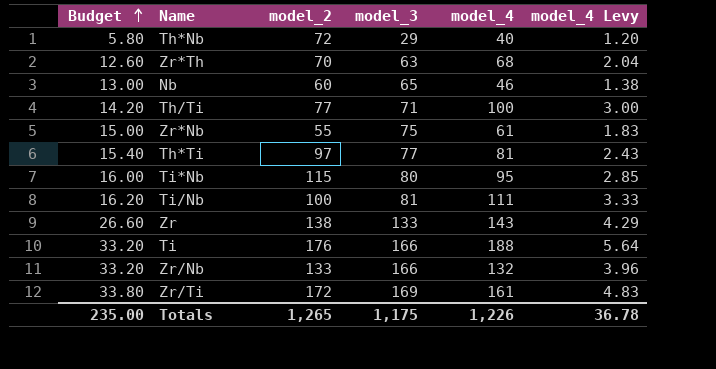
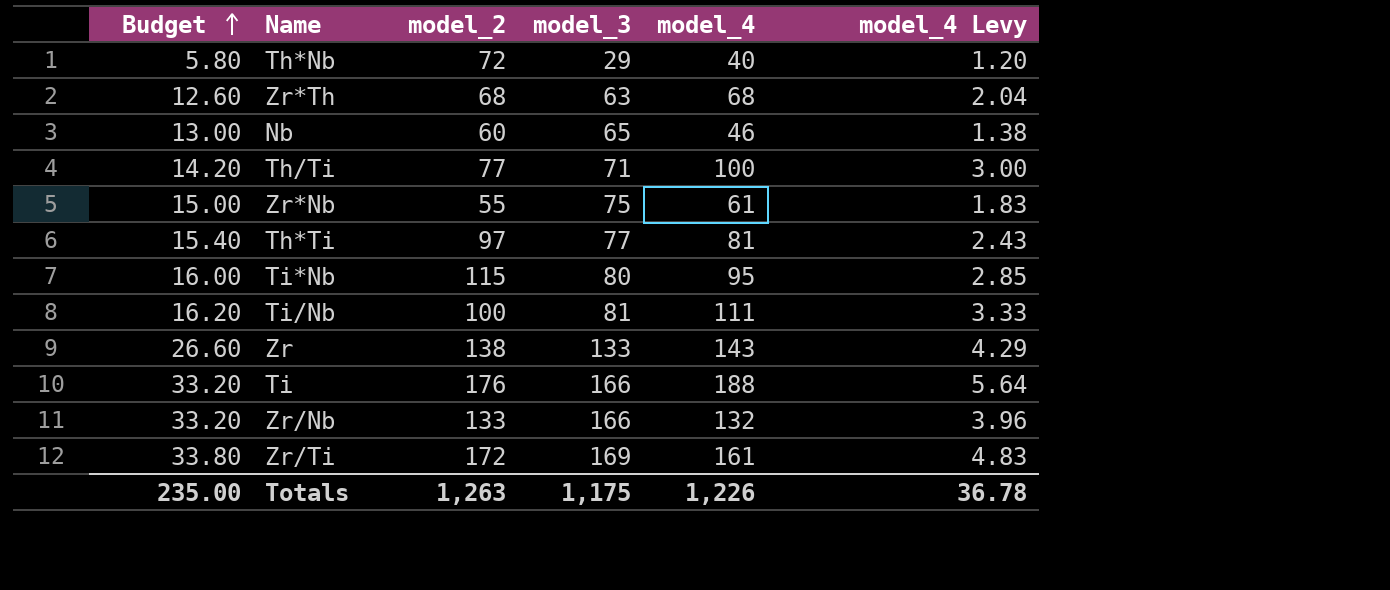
Zr*Th | model_2: 70 -> 68
Totals | model_2: 1,265 -> 1,263

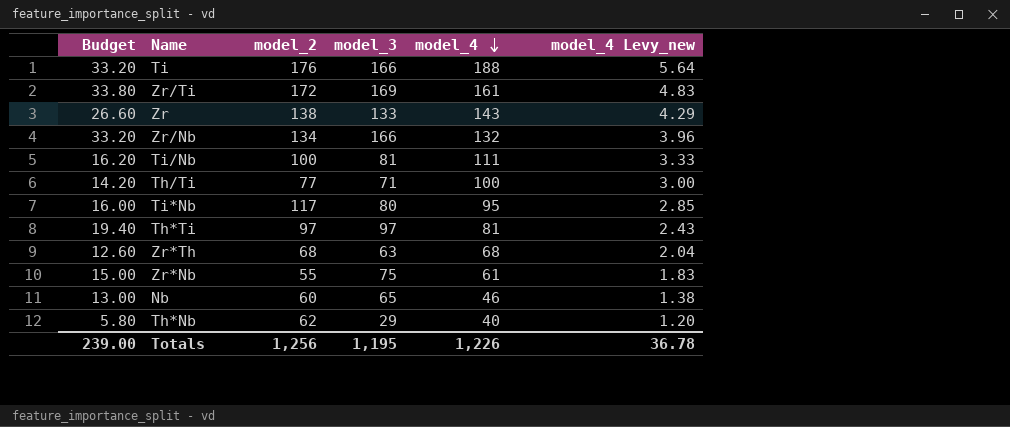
row order: Budget ascending -> model_4 descending
column name: model_4 Levy -> model_4 Levy_new
Zr/Nb | model_2: 133 -> 134
Ti*Nb | model_2: 115 -> 117
Th*Ti | Budget: 15.40 -> 19.40
Th*Ti | model_3: 77 -> 97
Th*Nb | model_2: 72 -> 62
Totals | Budget: 235.00 -> 239.00
Totals | model_2: 1,263 -> 1,256
Totals | model_3: 1,175 -> 1,195

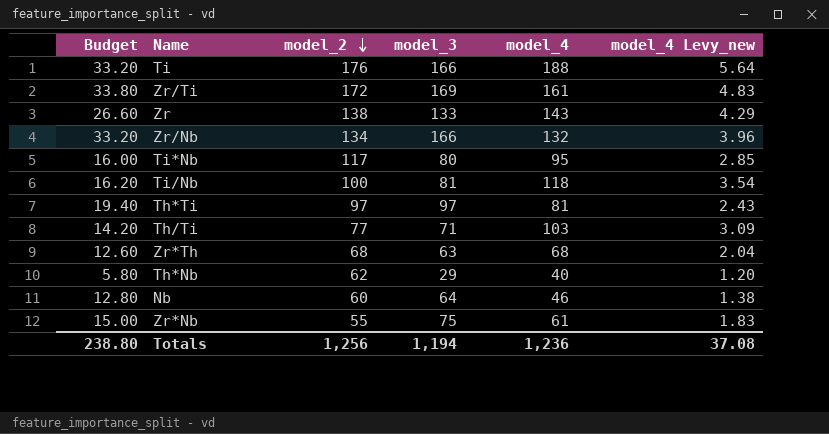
row order: model_4 descending -> model_2 descending
Ti/Nb | model_4: 111 -> 118
Ti/Nb | model_4 Levy_new: 3.33 -> 3.54
Th/Ti | model_4: 100 -> 103
Th/Ti | model_4 Levy_new: 3.00 -> 3.09
Nb | Budget: 13.00 -> 12.80
Nb | model_3: 65 -> 64
Totals | Budget: 239.00 -> 238.80
Totals | model_3: 1,195 -> 1,194
Totals | model_4: 1,226 -> 1,236
Totals | model_4 Levy_new: 36.78 -> 37.08

